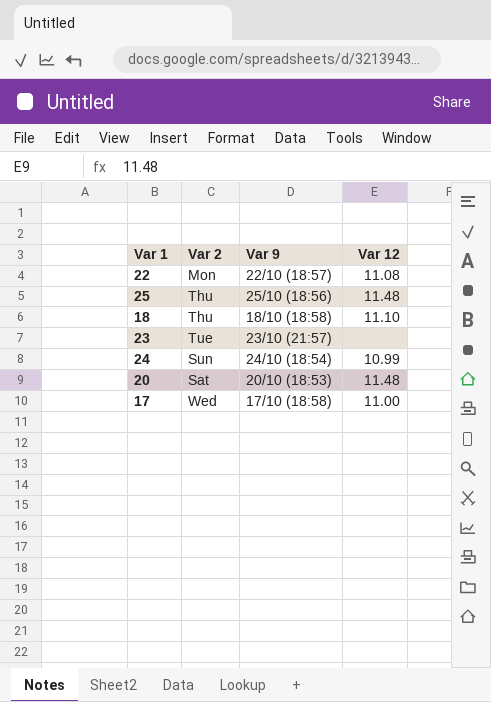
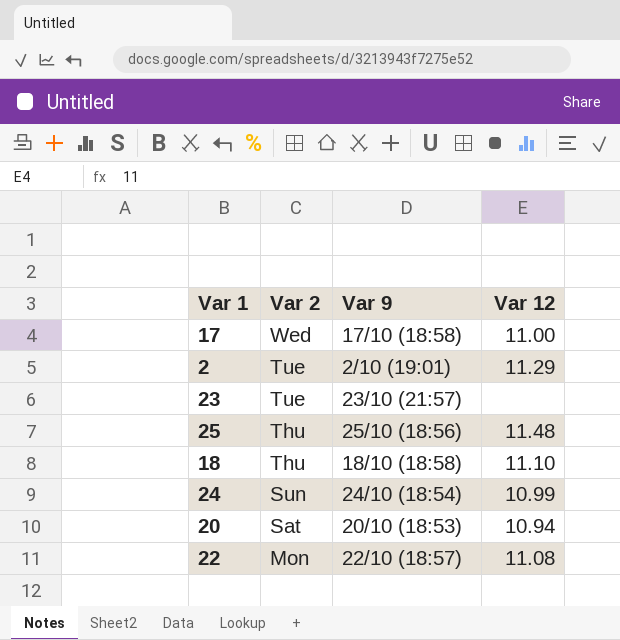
row order: none -> Var 2 descending
row 2: none -> Tue | 2/10 (19:01) | 11.29
20 | Var 12: 11.48 -> 10.94

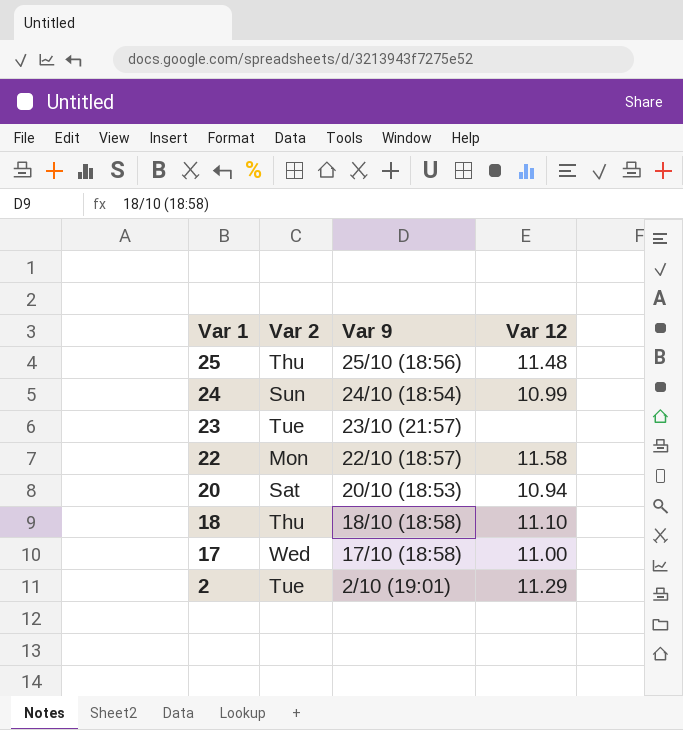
row order: Var 2 descending -> Var 1 descending
22 | Var 12: 11.08 -> 11.58

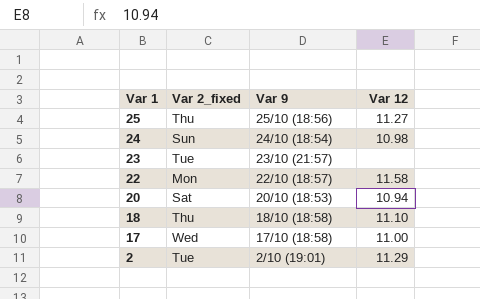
column name: Var 2 -> Var 2_fixed
25 | Var 12: 11.48 -> 11.27
24 | Var 12: 10.99 -> 10.98

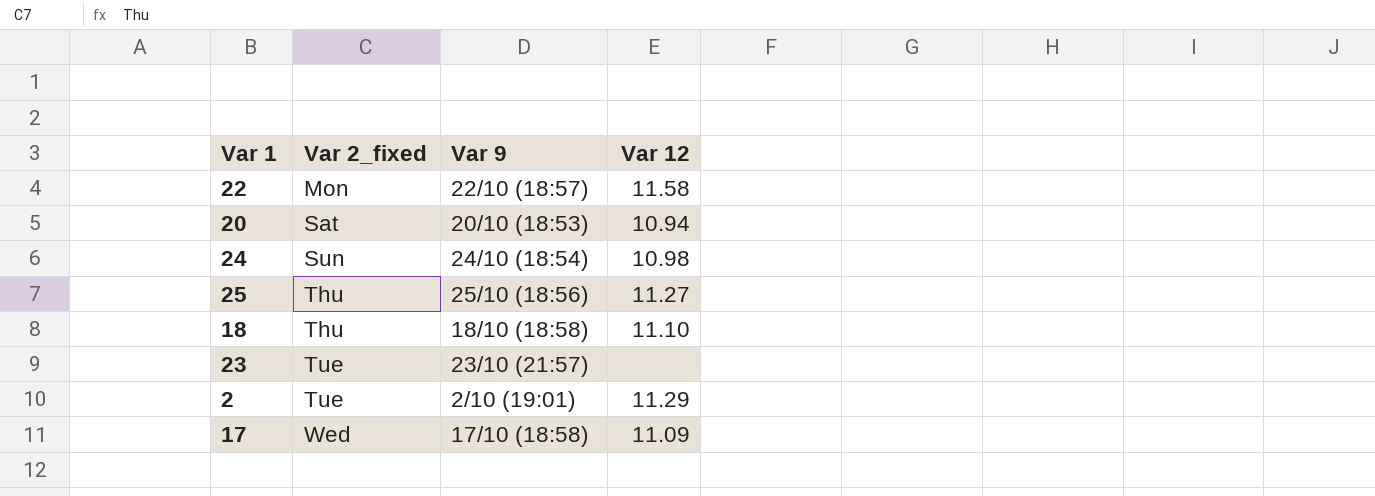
row order: Var 1 descending -> Var 2_fixed ascending
17 | Var 12: 11.00 -> 11.09

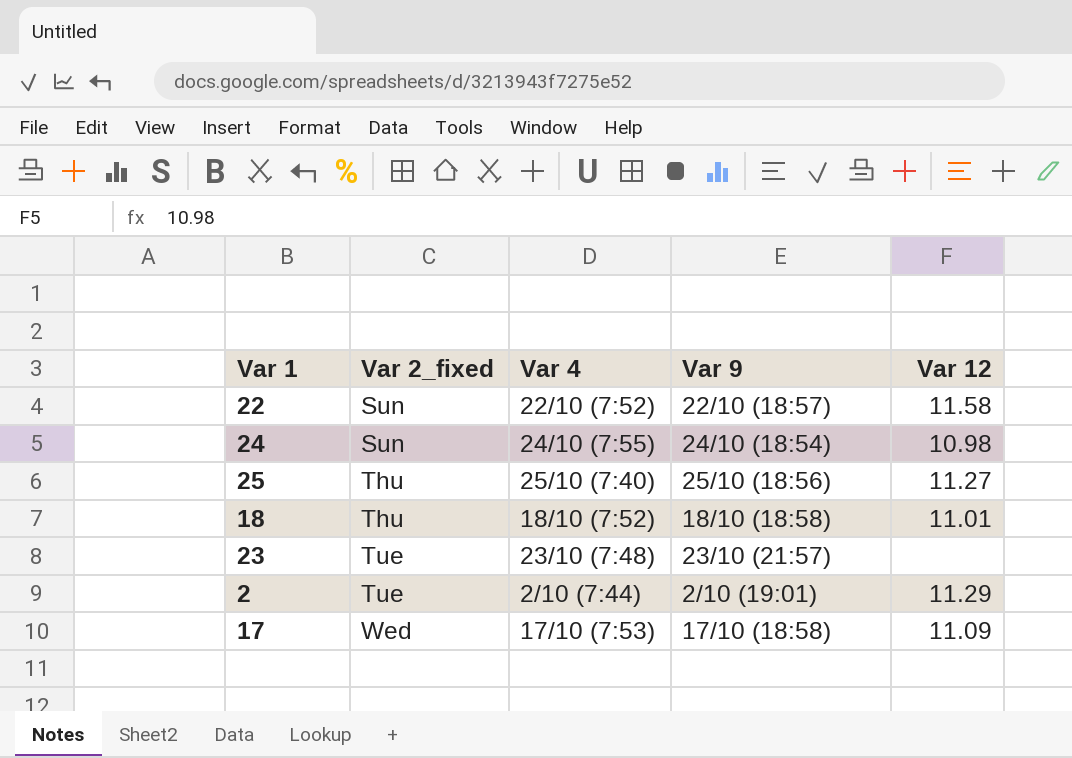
column Var 4 | position: none -> 3
row 20: Sat | 20/10 (18:53) | 10.94 -> none
22 | Var 2_fixed: Mon -> Sun
18 | Var 12: 11.10 -> 11.01

